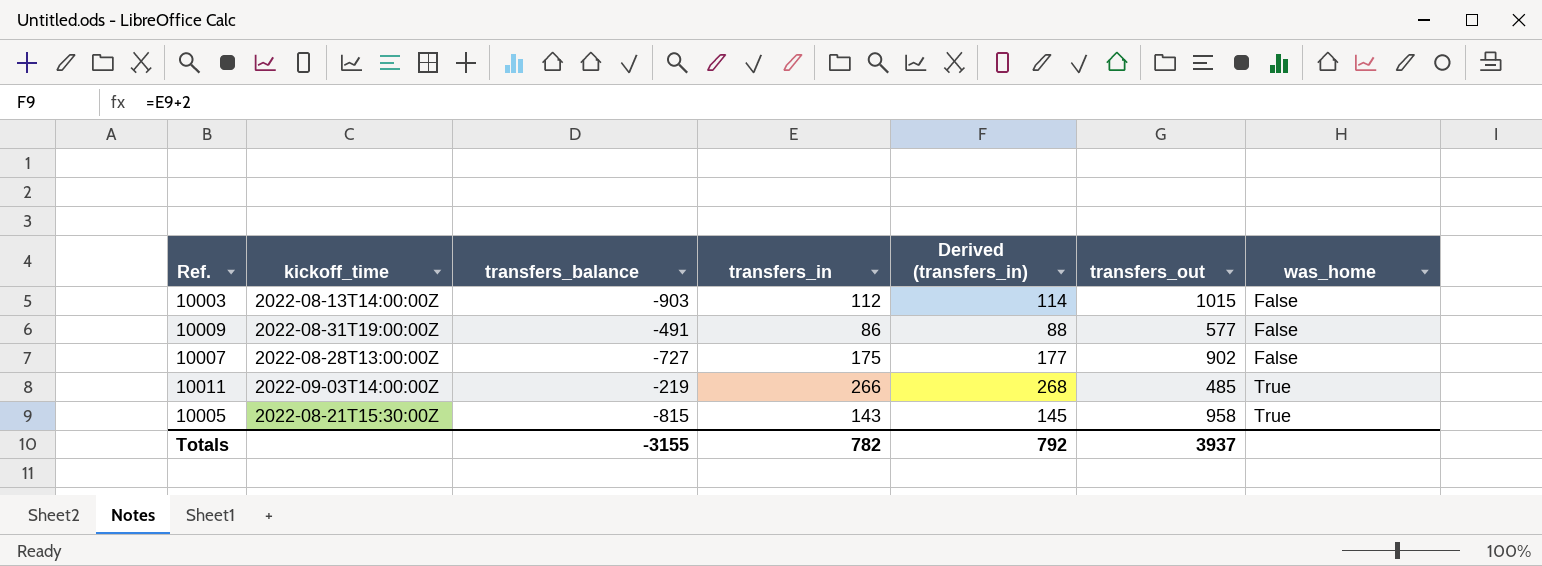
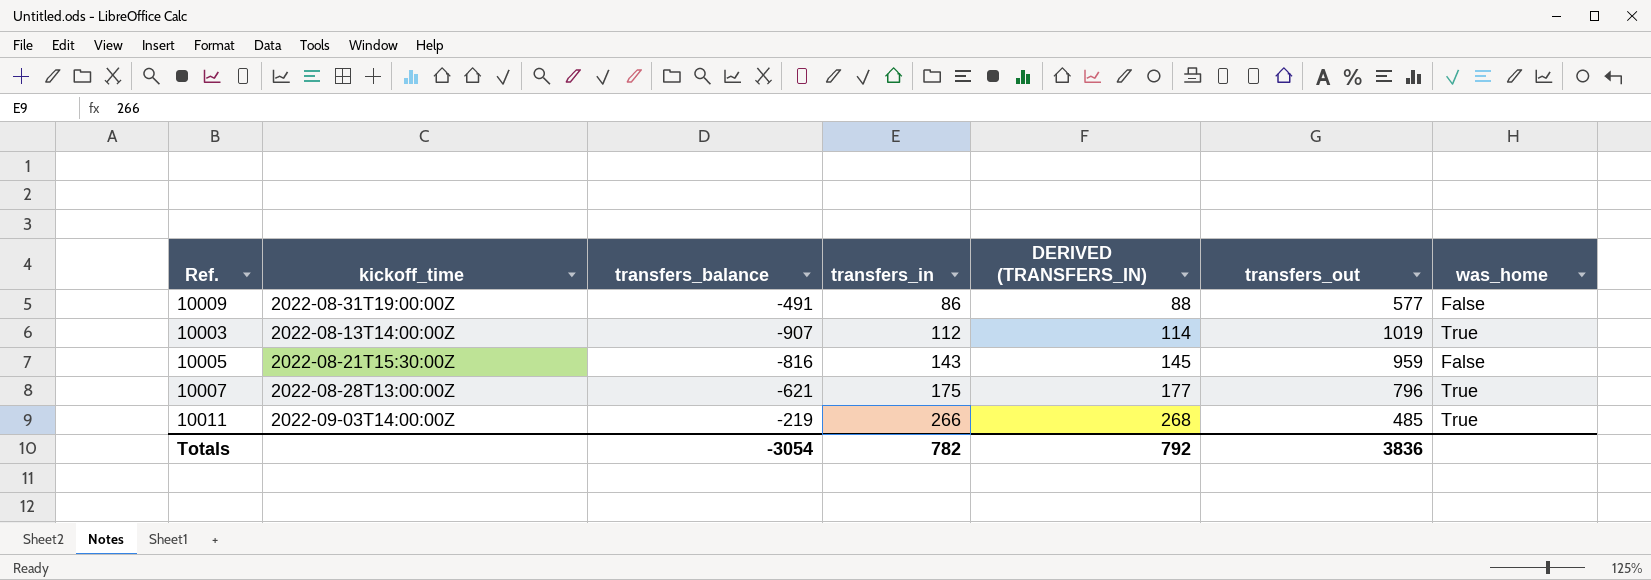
row order: was_home ascending -> transfers_in ascending
column name: Derived (transfers_in) -> DERIVED (TRANSFERS_IN)
10003 | transfers_balance: -903 -> -907
10003 | transfers_out: 1015 -> 1019
10003 | was_home: False -> True
10005 | transfers_balance: -815 -> -816
10005 | transfers_out: 958 -> 959
10005 | was_home: True -> False
10007 | transfers_balance: -727 -> -621
10007 | transfers_out: 902 -> 796
10007 | was_home: False -> True
Totals | transfers_balance: -3155 -> -3054
Totals | transfers_out: 3937 -> 3836

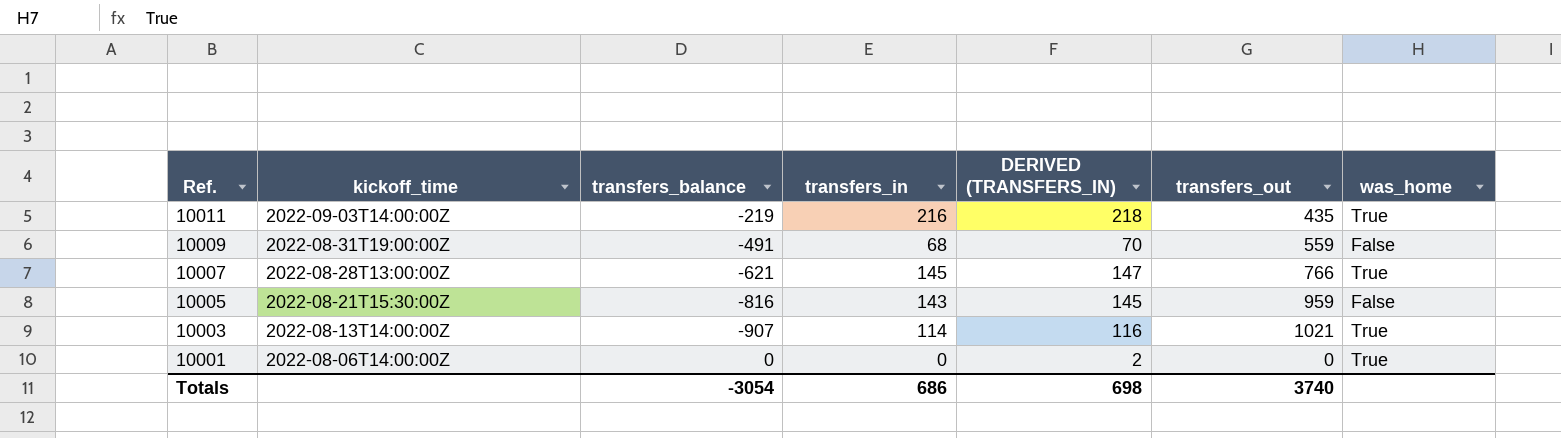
row order: transfers_in ascending -> Ref. descending
10011 | transfers_in: 266 -> 216
10011 | DERIVED (TRANSFERS_IN): 268 -> 218
10011 | transfers_out: 485 -> 435
10009 | transfers_in: 86 -> 68
10009 | DERIVED (TRANSFERS_IN): 88 -> 70
10009 | transfers_out: 577 -> 559
10007 | transfers_in: 175 -> 145
10007 | DERIVED (TRANSFERS_IN): 177 -> 147
10007 | transfers_out: 796 -> 766
10003 | transfers_in: 112 -> 114
10003 | DERIVED (TRANSFERS_IN): 114 -> 116
10003 | transfers_out: 1019 -> 1021
row 10001: none -> 2022-08-06T14:00:00Z | 0 | 0 | 2 | 0 | True
Totals | transfers_in: 782 -> 686
Totals | DERIVED (TRANSFERS_IN): 792 -> 698
Totals | transfers_out: 3836 -> 3740

